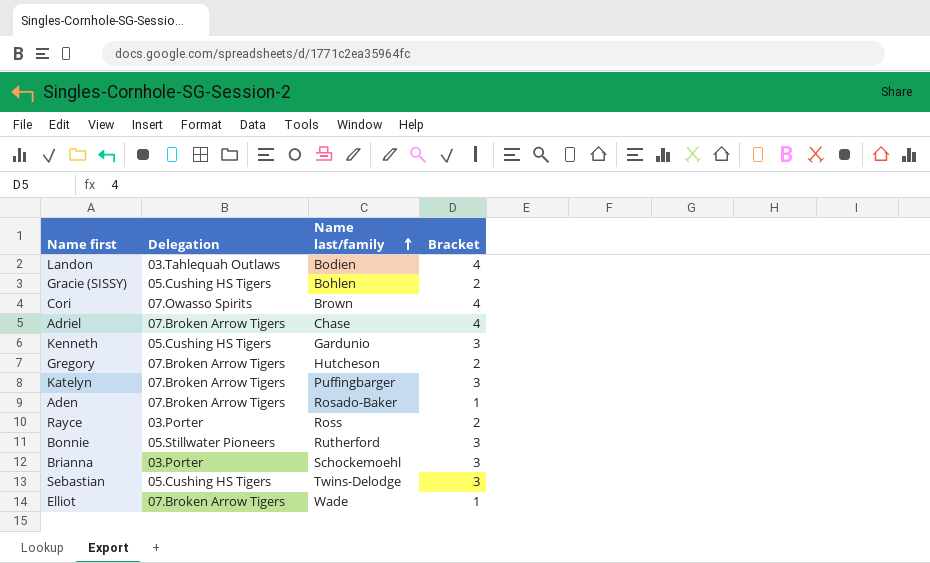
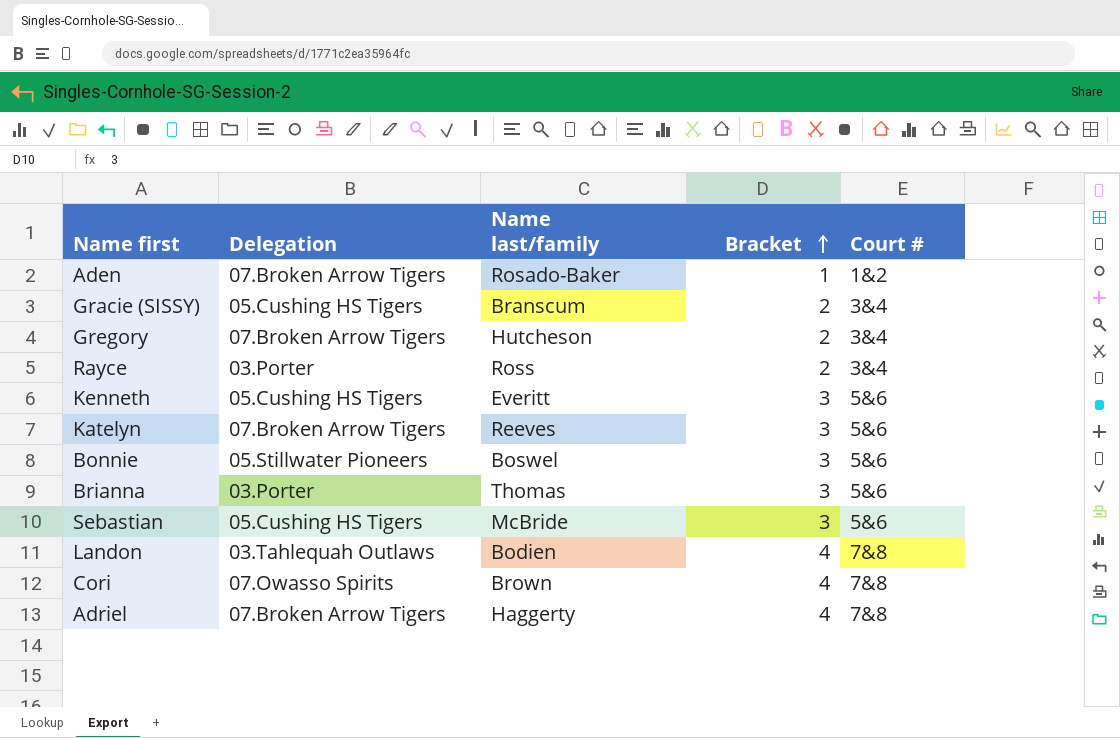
row order: Name last/family ascending -> Bracket ascending
column Court # | position: none -> 5
row Elliot: 07.Broken Arrow Tigers | Wade | 1 -> none
Gracie (SISSY) | Name last/family: Bohlen -> Branscum
Kenneth | Name last/family: Gardunio -> Everitt
Katelyn | Name last/family: Puffingbarger -> Reeves
Bonnie | Name last/family: Rutherford -> Boswel
Brianna | Name last/family: Schockemoehl -> Thomas
Sebastian | Name last/family: Twins-Delodge -> McBride
Adriel | Name last/family: Chase -> Haggerty

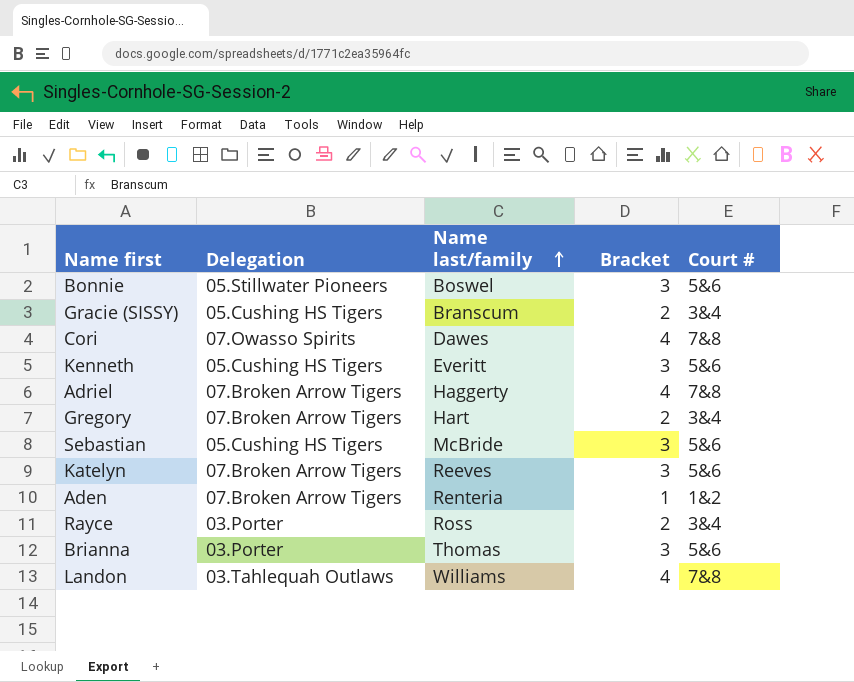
row order: Bracket ascending -> Name last/family ascending
Cori | Name last/family: Brown -> Dawes
Gregory | Name last/family: Hutcheson -> Hart
Aden | Name last/family: Rosado-Baker -> Renteria
Landon | Name last/family: Bodien -> Williams

